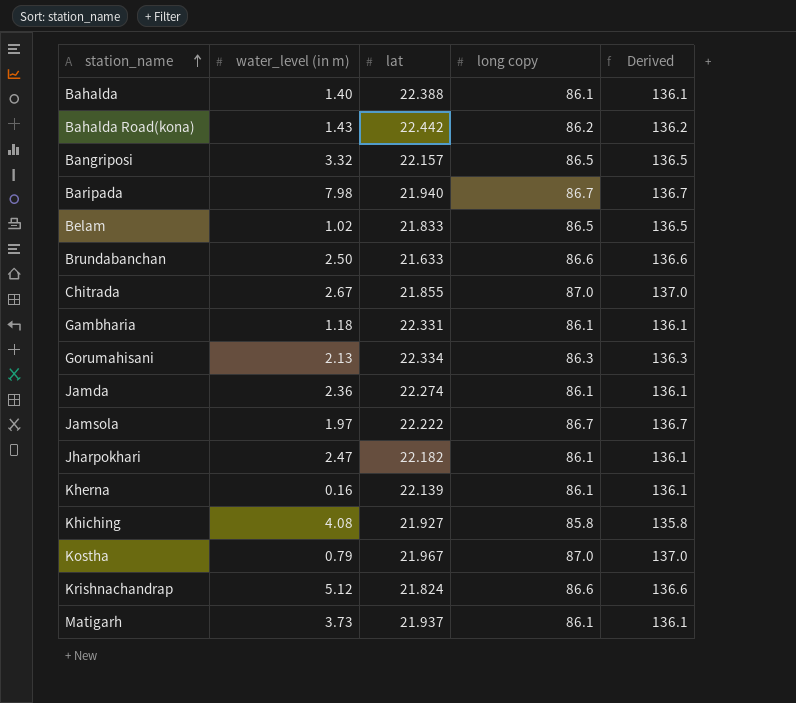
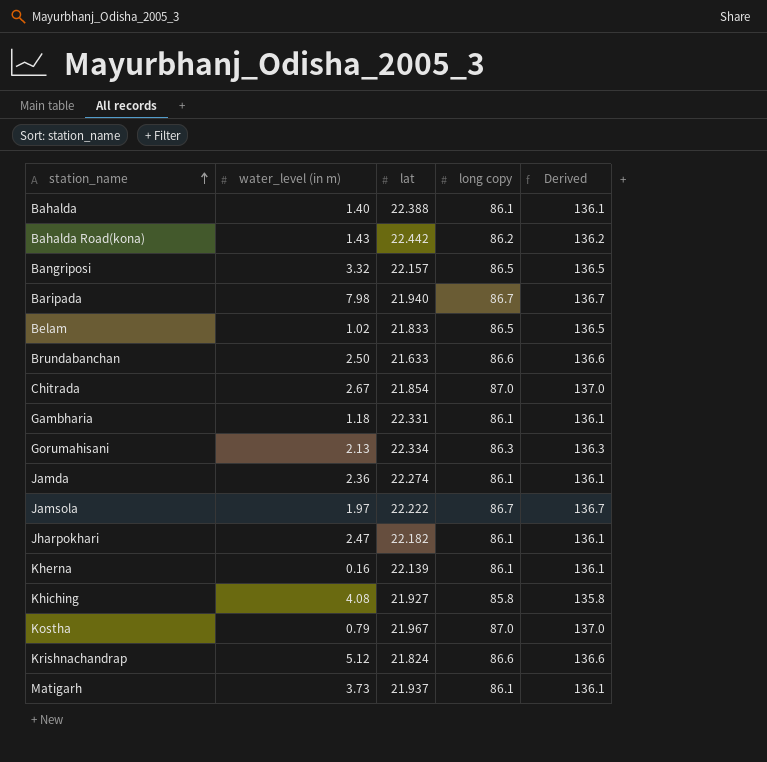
Chitrada | lat: 21.855 -> 21.854

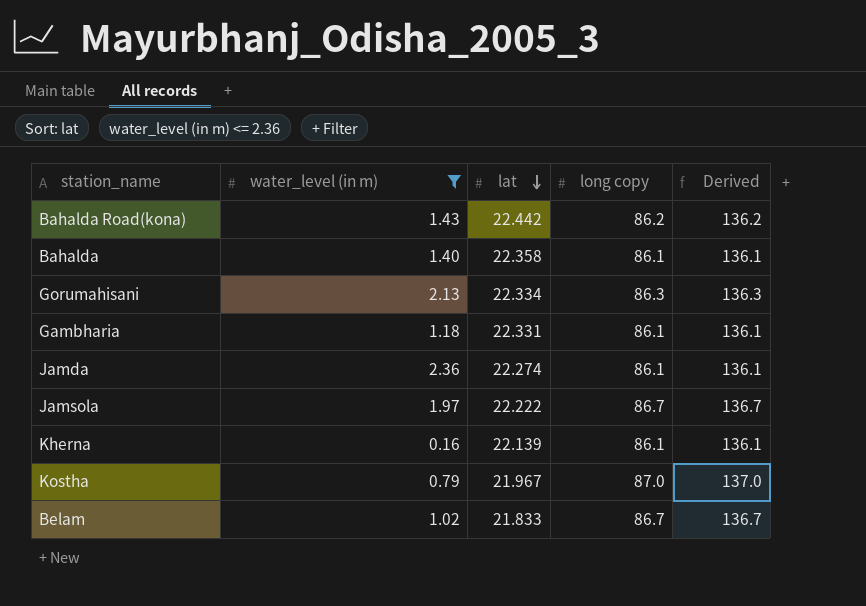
filter: none -> water_level (in m) <= 2.36
row order: station_name ascending -> lat descending
Bahalda | lat: 22.388 -> 22.358
Belam | long copy: 86.5 -> 86.7
Belam | Derived: 136.5 -> 136.7

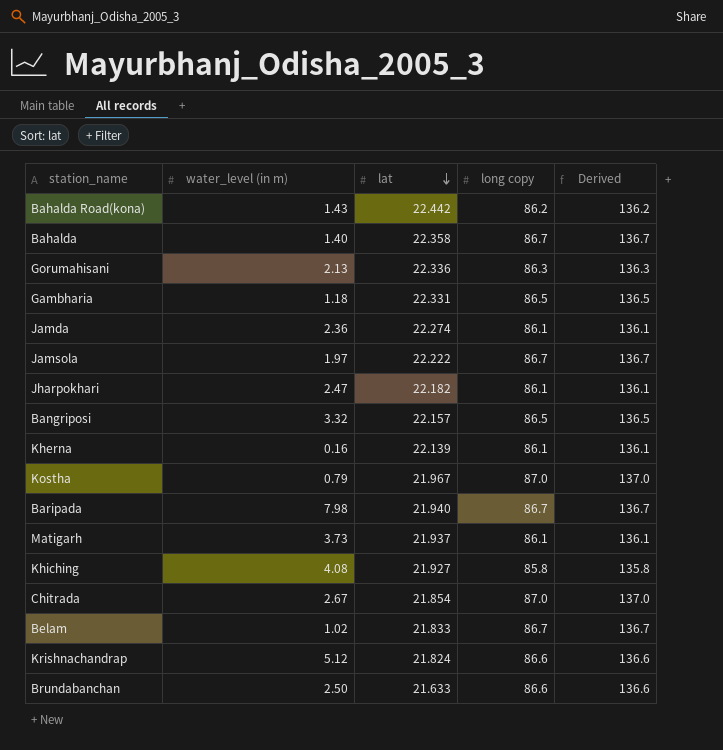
filter: water_level (in m) <= 2.36 -> none
Bahalda | long copy: 86.1 -> 86.7
Bahalda | Derived: 136.1 -> 136.7
Gorumahisani | lat: 22.334 -> 22.336
Gambharia | long copy: 86.1 -> 86.5
Gambharia | Derived: 136.1 -> 136.5

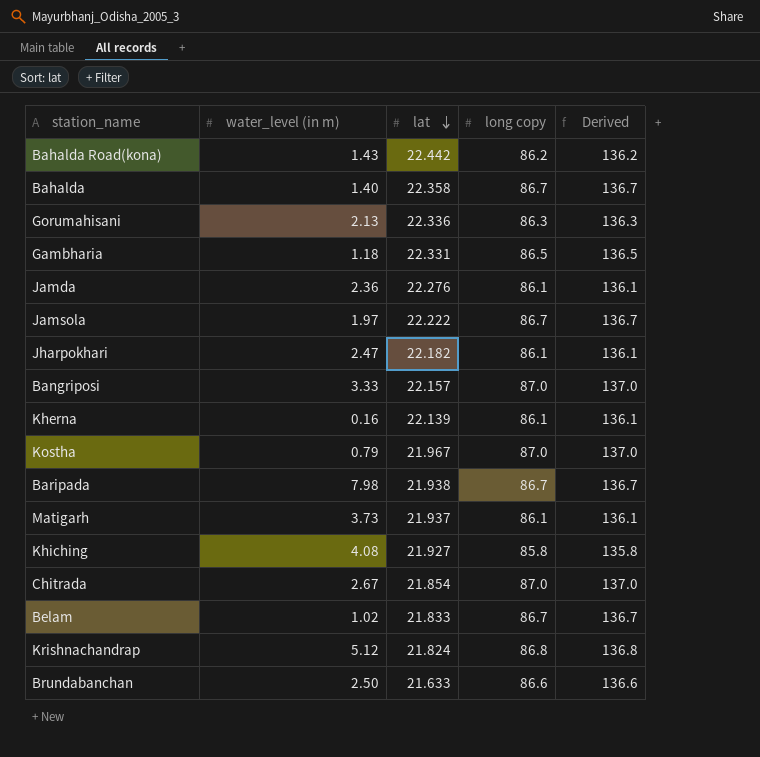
Jamda | lat: 22.274 -> 22.276
Bangriposi | water_level (in m): 3.32 -> 3.33
Bangriposi | long copy: 86.5 -> 87.0
Bangriposi | Derived: 136.5 -> 137.0
Baripada | lat: 21.940 -> 21.938
Krishnachandrap | long copy: 86.6 -> 86.8
Krishnachandrap | Derived: 136.6 -> 136.8

